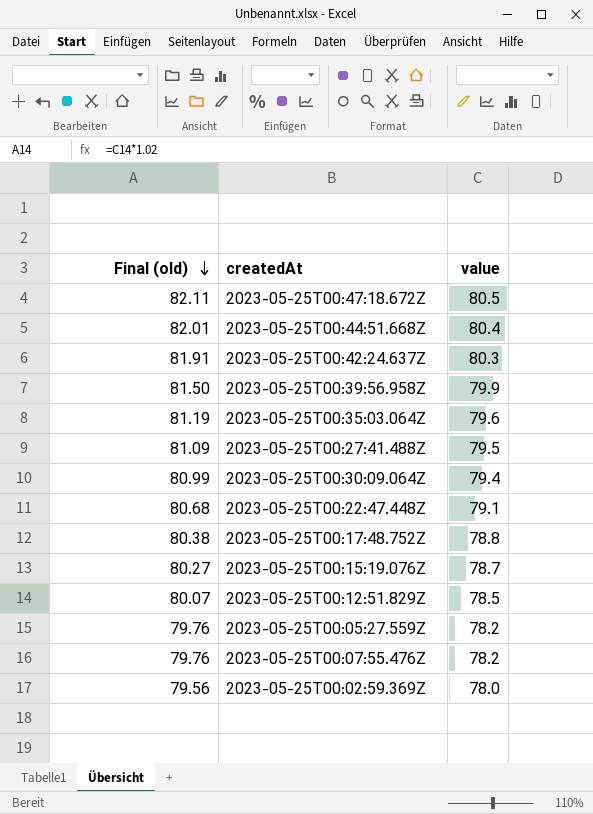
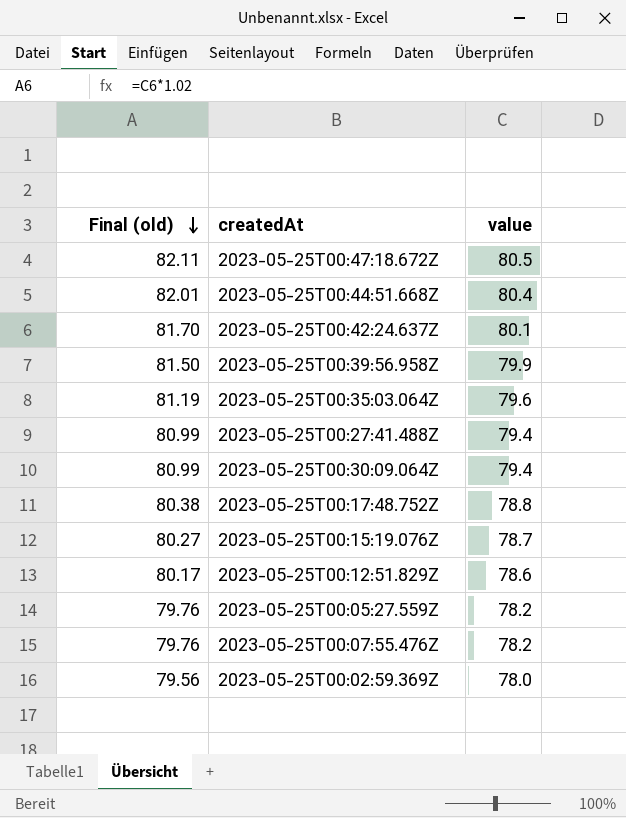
row 2023-05-25T00:22:47.448Z: 80.68 | 79.1 -> none
2023-05-25T00:42:24.637Z | Final (old): 81.91 -> 81.70
2023-05-25T00:42:24.637Z | value: 80.3 -> 80.1
2023-05-25T00:27:41.488Z | Final (old): 81.09 -> 80.99
2023-05-25T00:27:41.488Z | value: 79.5 -> 79.4
2023-05-25T00:12:51.829Z | Final (old): 80.07 -> 80.17
2023-05-25T00:12:51.829Z | value: 78.5 -> 78.6

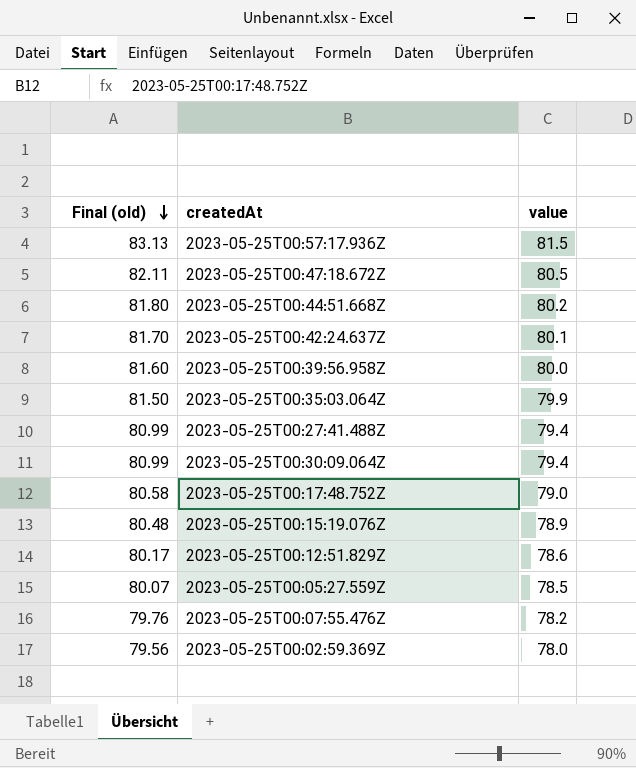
row 2023-05-25T00:57:17.936Z: none -> 83.13 | 81.5
2023-05-25T00:44:51.668Z | Final (old): 82.01 -> 81.80
2023-05-25T00:44:51.668Z | value: 80.4 -> 80.2
2023-05-25T00:39:56.958Z | Final (old): 81.50 -> 81.60
2023-05-25T00:39:56.958Z | value: 79.9 -> 80.0
2023-05-25T00:35:03.064Z | Final (old): 81.19 -> 81.50
2023-05-25T00:35:03.064Z | value: 79.6 -> 79.9
2023-05-25T00:17:48.752Z | Final (old): 80.38 -> 80.58
2023-05-25T00:17:48.752Z | value: 78.8 -> 79.0
2023-05-25T00:15:19.076Z | Final (old): 80.27 -> 80.48
2023-05-25T00:15:19.076Z | value: 78.7 -> 78.9
2023-05-25T00:05:27.559Z | Final (old): 79.76 -> 80.07
2023-05-25T00:05:27.559Z | value: 78.2 -> 78.5

